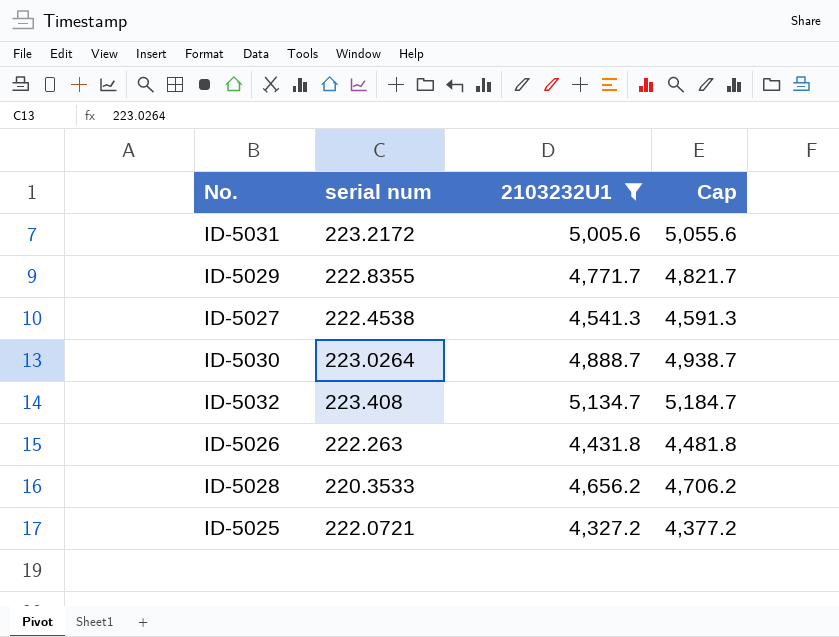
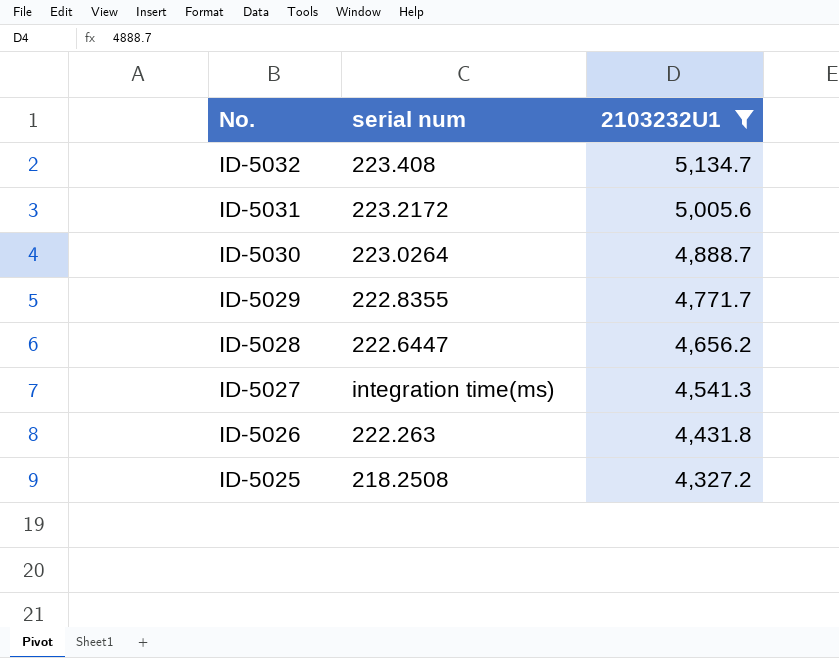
row order: none -> No. descending
column Cap | formula: [2103232U1] + 50 -> none
ID-5028 | serial num: 220.3533 -> 222.6447
ID-5027 | serial num: 222.4538 -> integration time(ms)
ID-5025 | serial num: 222.0721 -> 218.2508

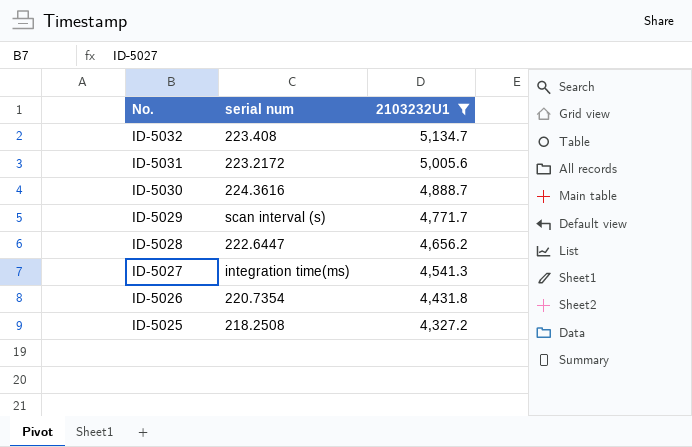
ID-5030 | serial num: 223.0264 -> 224.3616
ID-5029 | serial num: 222.8355 -> scan interval (s)
ID-5026 | serial num: 222.263 -> 220.7354

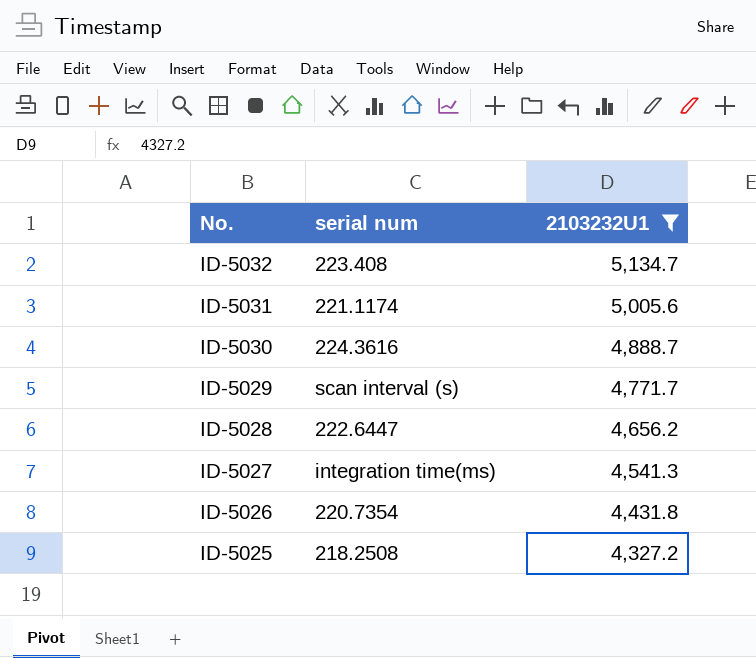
ID-5031 | serial num: 223.2172 -> 221.1174

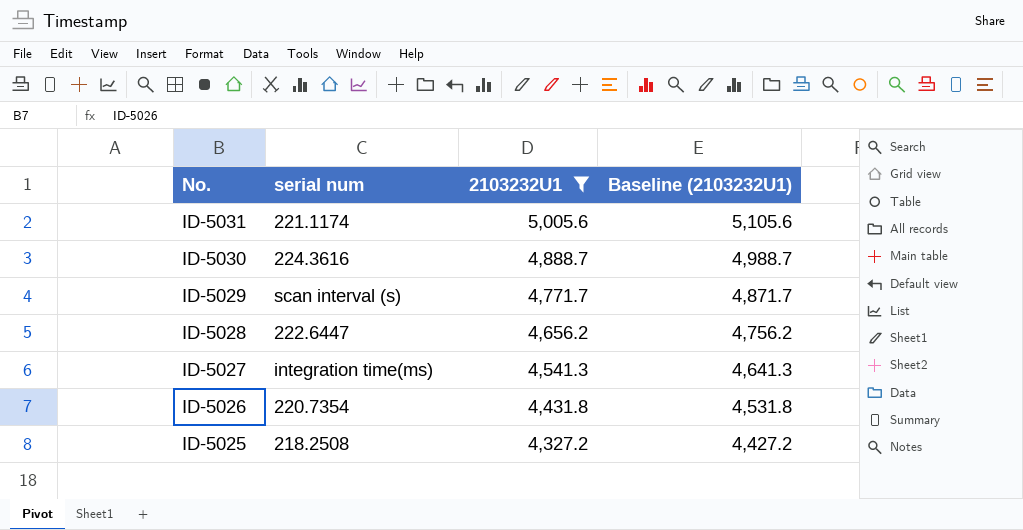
column Baseline (2103232U1) | formula: none -> [2103232U1] + 100
row ID-5032: 223.408 | 5,134.7 -> none

